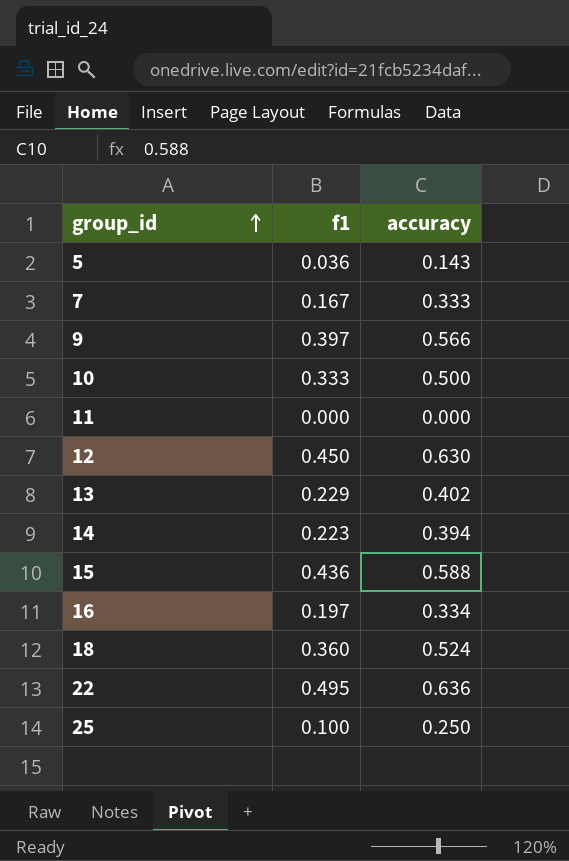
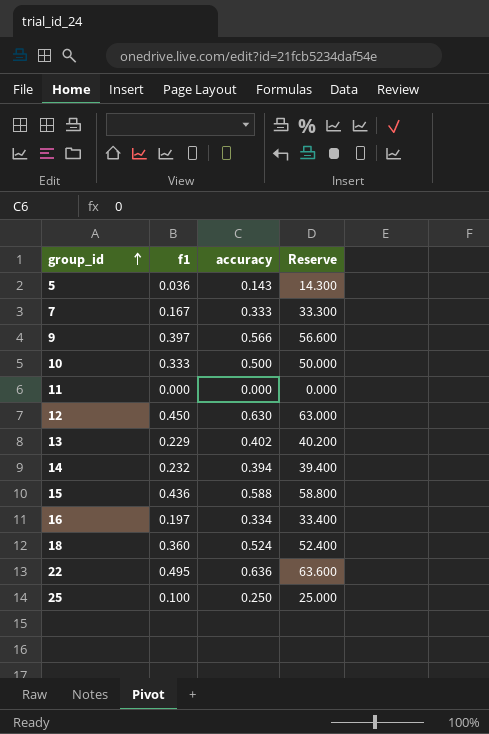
column Reserve | formula: none -> [accuracy] * 100
14 | f1: 0.223 -> 0.232

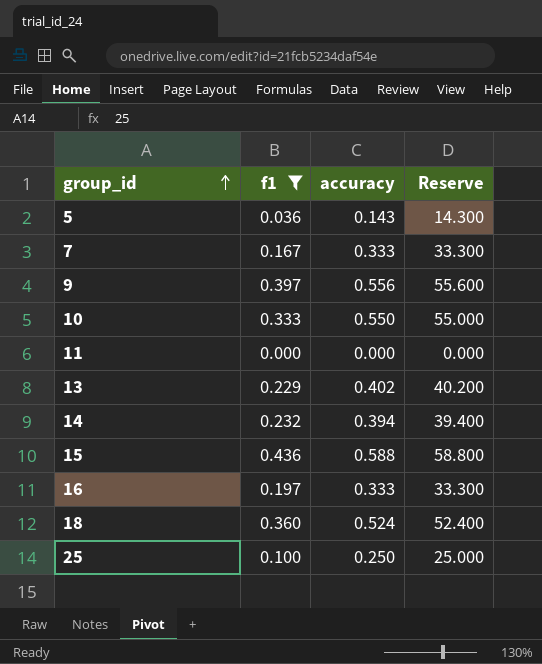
filter: none -> f1 <= 0.436
9 | accuracy: 0.566 -> 0.556
9 | Reserve: 56.600 -> 55.600
10 | accuracy: 0.500 -> 0.550
10 | Reserve: 50.000 -> 55.000
16 | accuracy: 0.334 -> 0.333
16 | Reserve: 33.400 -> 33.300

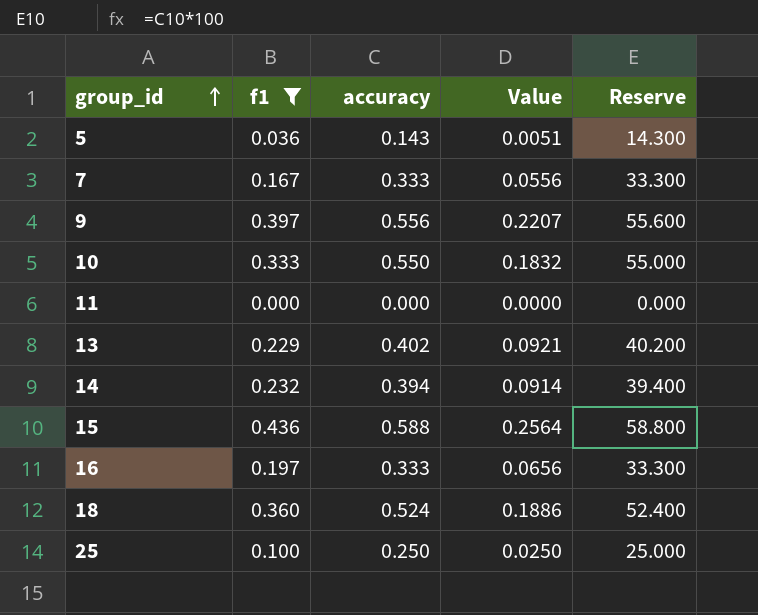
column Value | formula: none -> [f1] * [accuracy]

